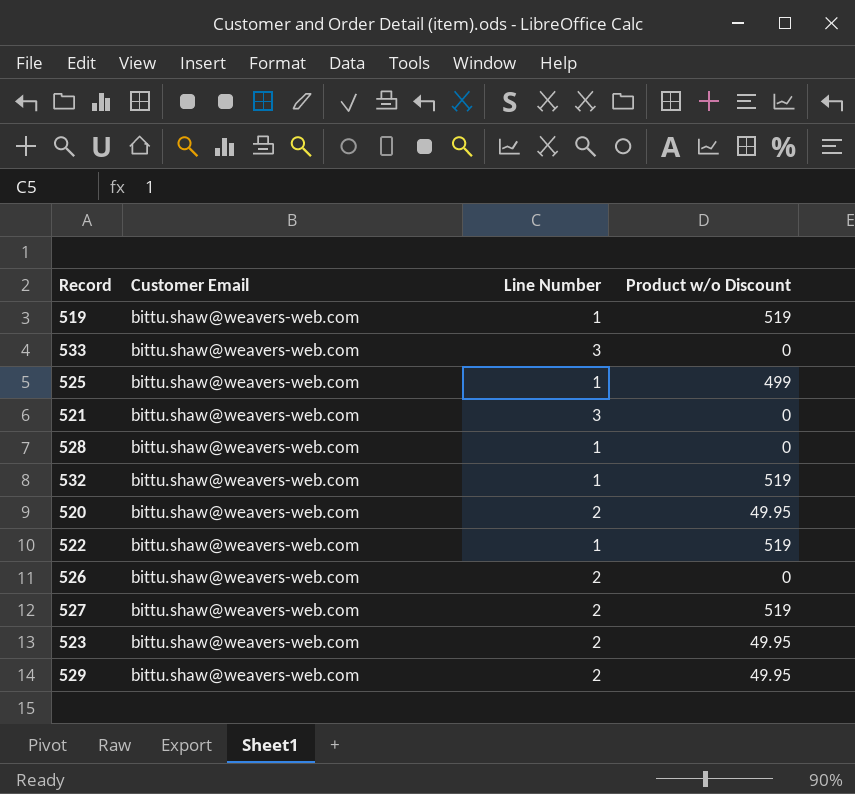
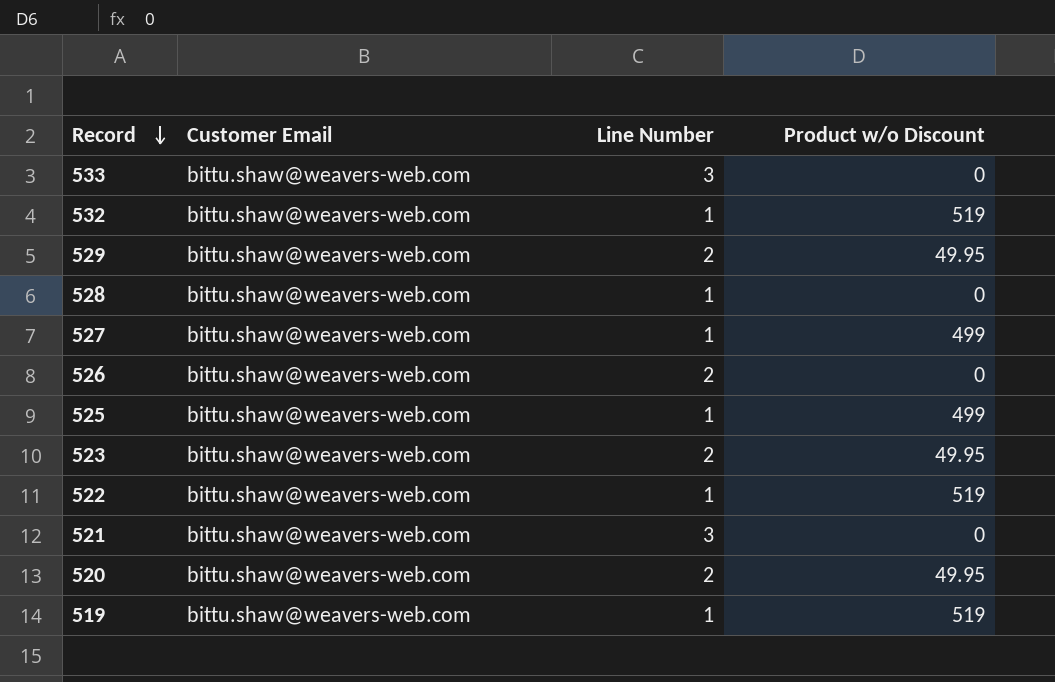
row order: none -> Record descending
527 | Line Number: 2 -> 1
527 | Product w/o Discount: 519 -> 499

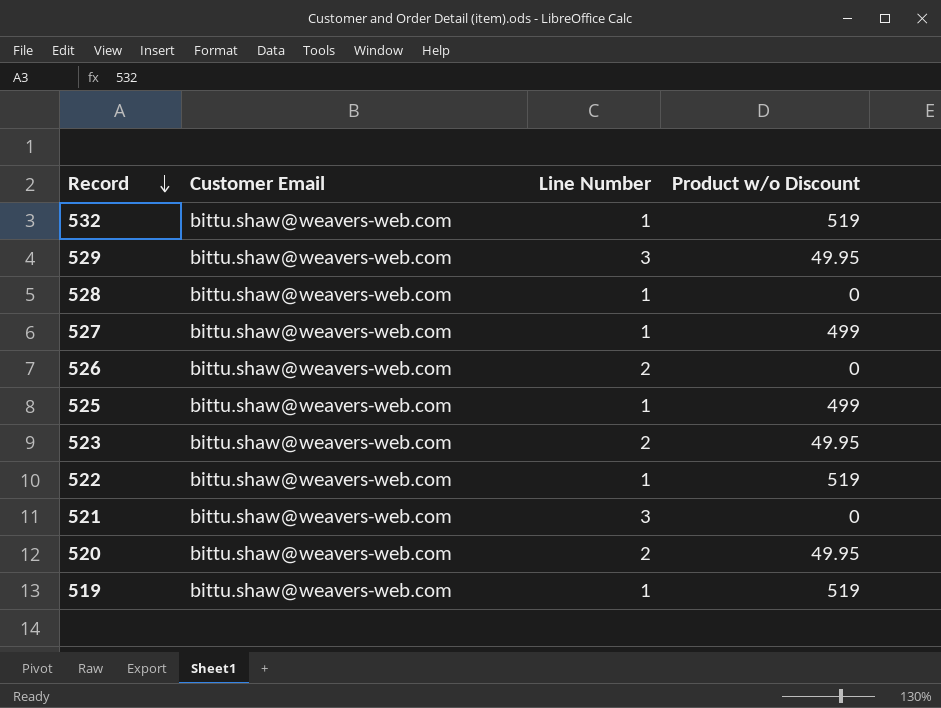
row 533: bittu.shaw@weavers-web.com | 3 | 0 -> none
529 | Line Number: 2 -> 3

